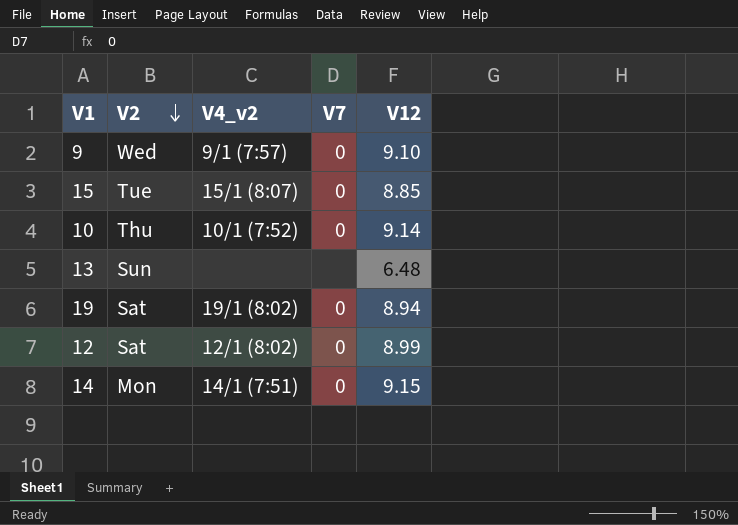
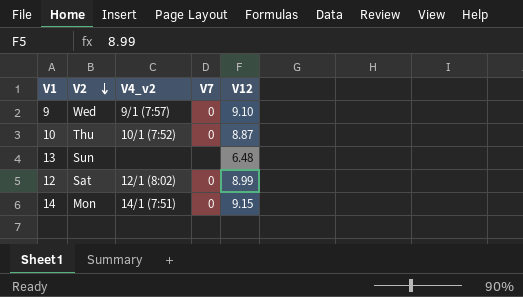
row 15: Tue | 15/1 (8:07) | 0 | 8.85 -> none
row 19: Sat | 19/1 (8:02) | 0 | 8.94 -> none
10 | V12: 9.14 -> 8.87

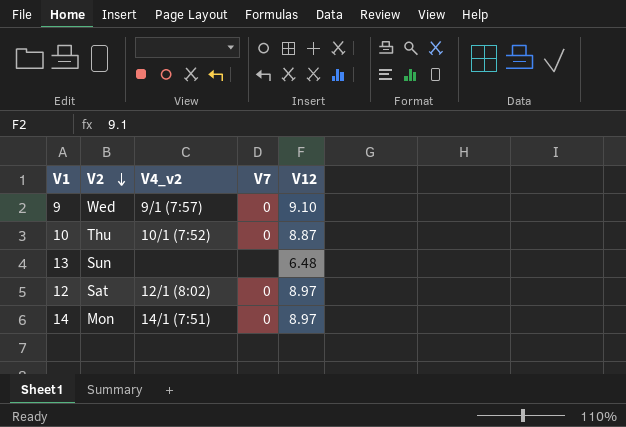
12 | V12: 8.99 -> 8.97
14 | V12: 9.15 -> 8.97

